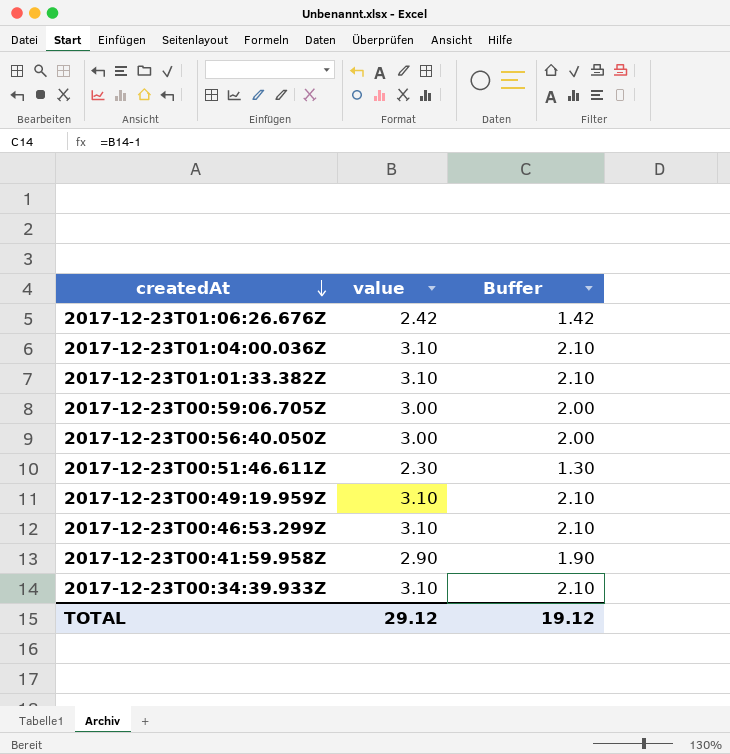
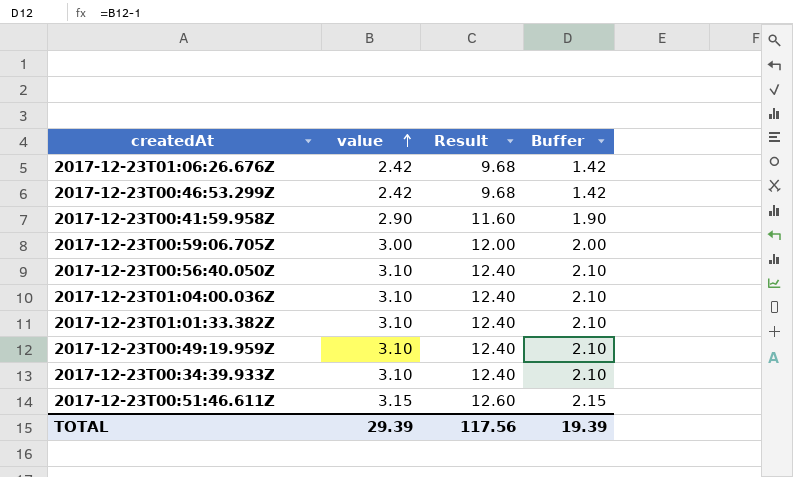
row order: createdAt descending -> value ascending
column Result | formula: none -> [value] * 4
2017-12-23T00:46:53.299Z | value: 3.10 -> 2.42
2017-12-23T00:46:53.299Z | Buffer: 2.10 -> 1.42
2017-12-23T00:56:40.050Z | value: 3.00 -> 3.10
2017-12-23T00:56:40.050Z | Buffer: 2.00 -> 2.10
2017-12-23T00:51:46.611Z | value: 2.30 -> 3.15
2017-12-23T00:51:46.611Z | Buffer: 1.30 -> 2.15
TOTAL | value: 29.12 -> 29.39
TOTAL | Buffer: 19.12 -> 19.39

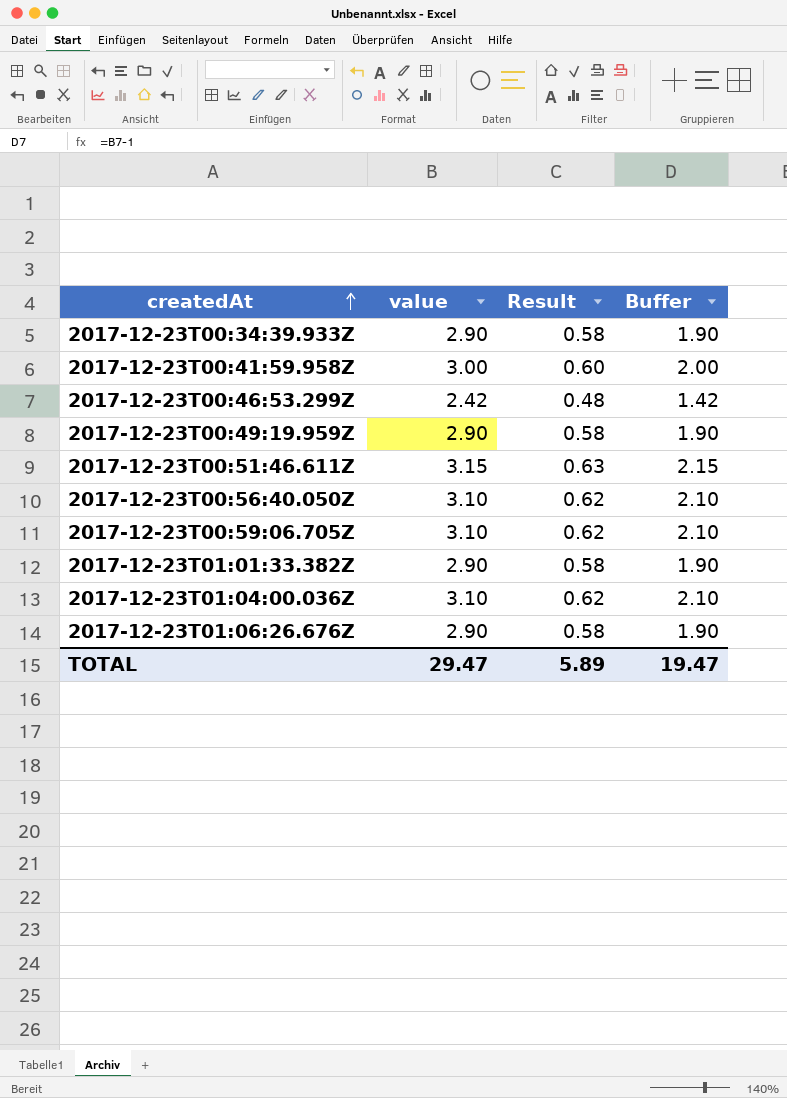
row order: value ascending -> createdAt ascending
column Result | formula: [value] * 4 -> [value] * 0.2
2017-12-23T00:34:39.933Z | value: 3.10 -> 2.90
2017-12-23T00:34:39.933Z | Buffer: 2.10 -> 1.90
2017-12-23T00:41:59.958Z | value: 2.90 -> 3.00
2017-12-23T00:41:59.958Z | Buffer: 1.90 -> 2.00
2017-12-23T00:49:19.959Z | value: 3.10 -> 2.90
2017-12-23T00:49:19.959Z | Buffer: 2.10 -> 1.90
2017-12-23T00:59:06.705Z | value: 3.00 -> 3.10
2017-12-23T00:59:06.705Z | Buffer: 2.00 -> 2.10
2017-12-23T01:01:33.382Z | value: 3.10 -> 2.90
2017-12-23T01:01:33.382Z | Buffer: 2.10 -> 1.90
2017-12-23T01:06:26.676Z | value: 2.42 -> 2.90
2017-12-23T01:06:26.676Z | Buffer: 1.42 -> 1.90
TOTAL | value: 29.39 -> 29.47
TOTAL | Result: 117.56 -> 5.89
TOTAL | Buffer: 19.39 -> 19.47

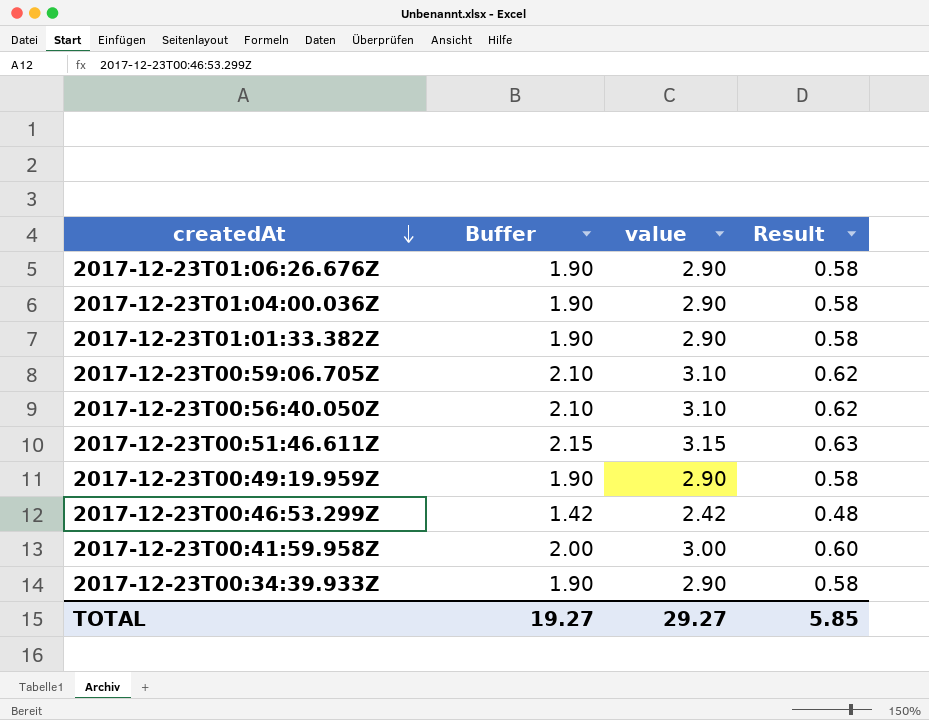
row order: createdAt ascending -> createdAt descending
column Buffer | position: 4 -> 2
2017-12-23T01:04:00.036Z | Buffer: 2.10 -> 1.90
2017-12-23T01:04:00.036Z | value: 3.10 -> 2.90
2017-12-23T01:04:00.036Z | Result: 0.62 -> 0.58
TOTAL | Buffer: 19.47 -> 19.27
TOTAL | value: 29.47 -> 29.27
TOTAL | Result: 5.89 -> 5.85

